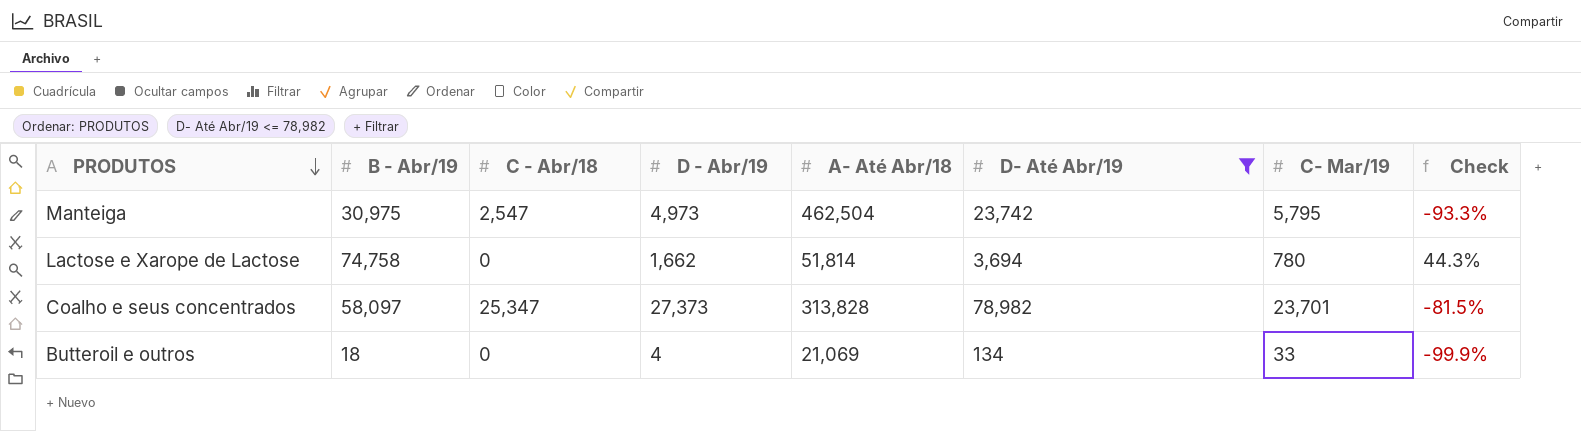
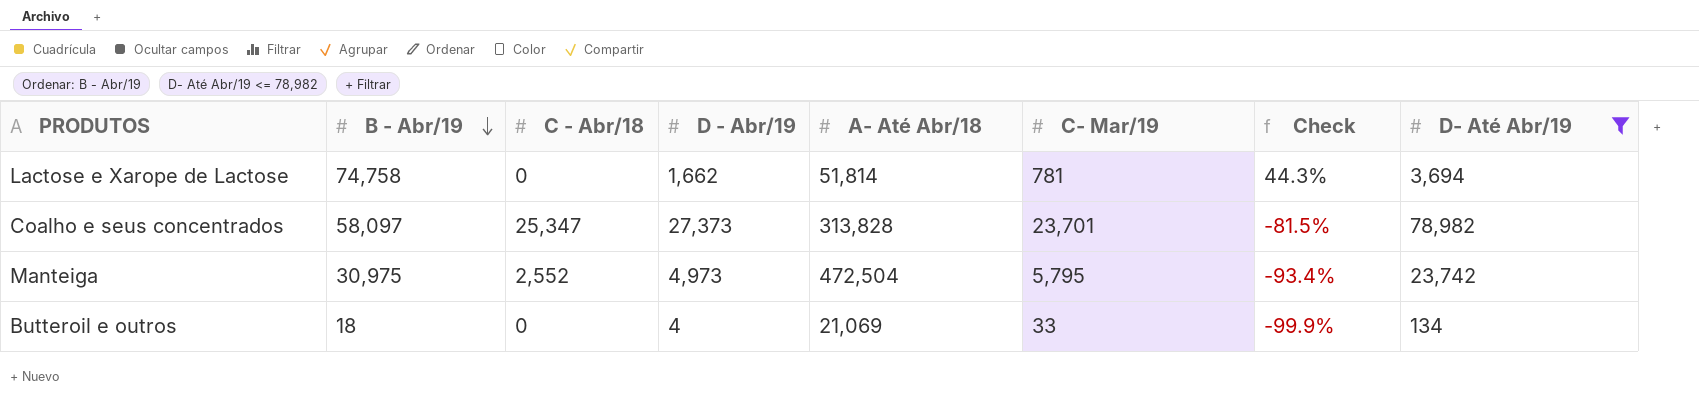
row order: PRODUTOS descending -> B - Abr/19 descending
column D- Até Abr/19 | position: 6 -> 8
Lactose e Xarope de Lactose | C- Mar/19: 780 -> 781
Manteiga | C - Abr/18: 2,547 -> 2,552
Manteiga | A- Até Abr/18: 462,504 -> 472,504
Manteiga | Check: -93.3% -> -93.4%

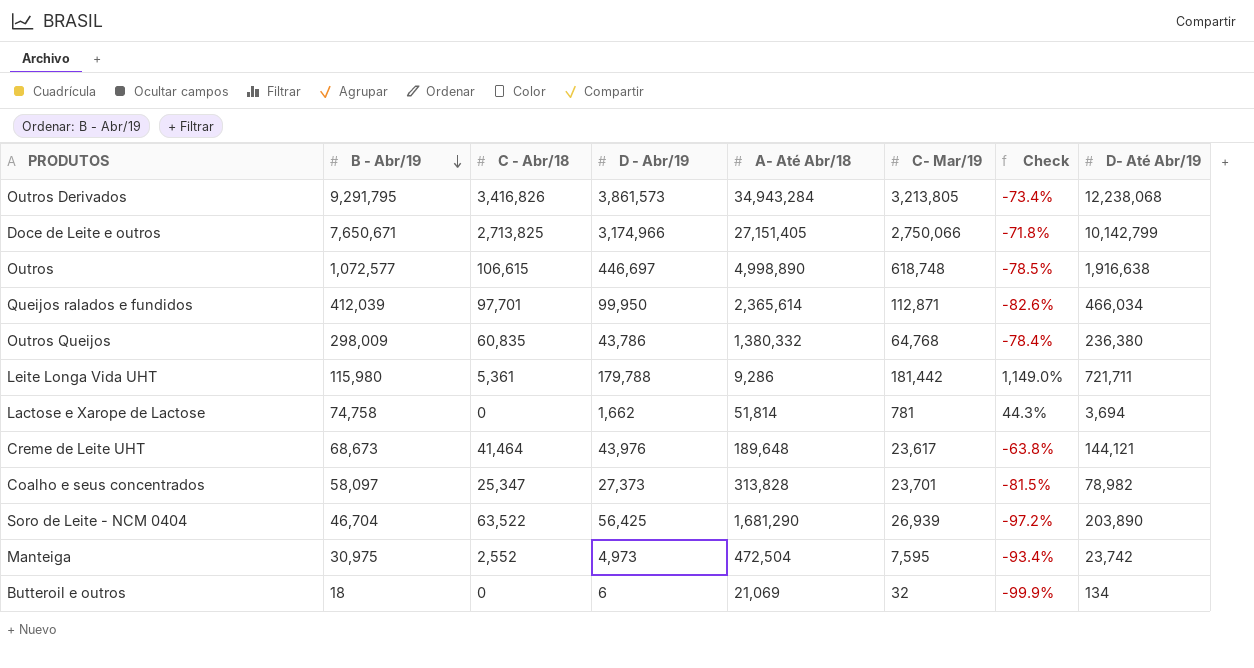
filter: D- Até Abr/19 <= 78,982 -> none
Manteiga | C- Mar/19: 5,795 -> 7,595
Butteroil e outros | D - Abr/19: 4 -> 6
Butteroil e outros | C- Mar/19: 33 -> 32

